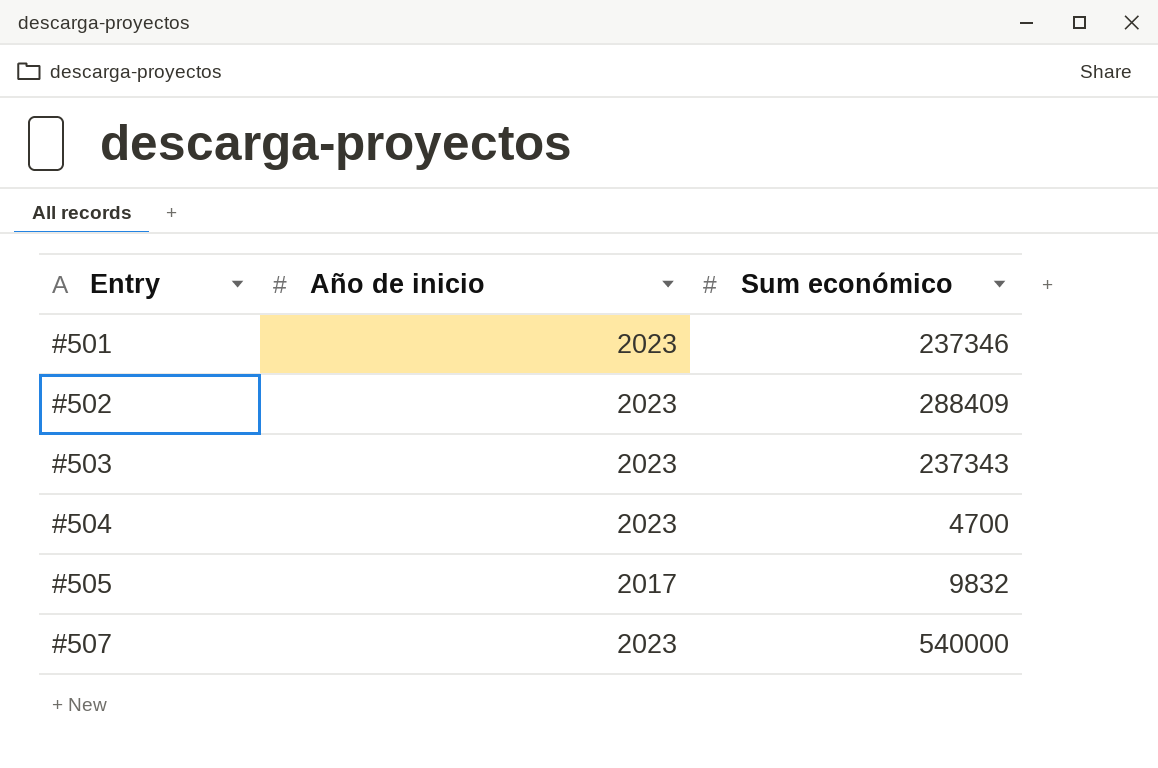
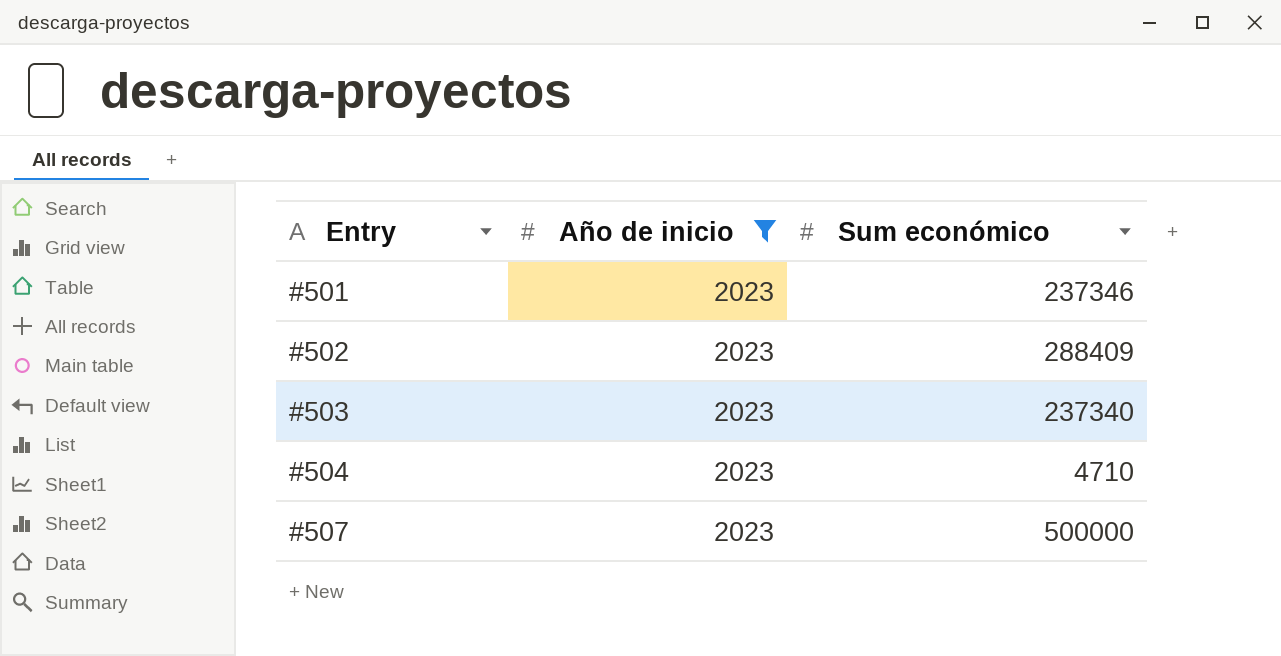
filter: none -> Año de inicio = 2023
#503 | Sum económico: 237343 -> 237340
#504 | Sum económico: 4700 -> 4710
#507 | Sum económico: 540000 -> 500000

